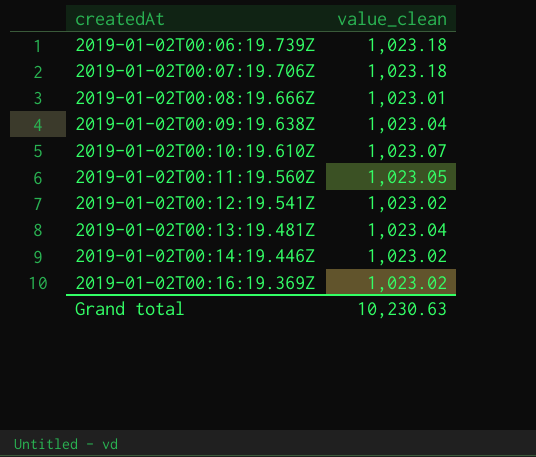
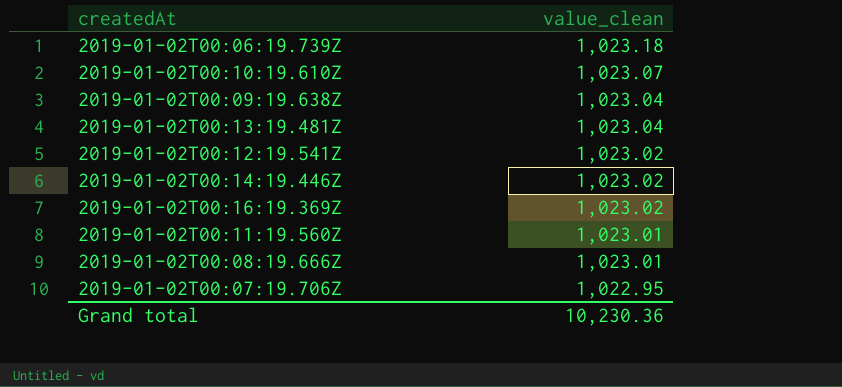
row order: createdAt ascending -> value_clean descending
2019-01-02T00:11:19.560Z | value_clean: 1,023.05 -> 1,023.01
2019-01-02T00:07:19.706Z | value_clean: 1,023.18 -> 1,022.95
Grand total | value_clean: 10,230.63 -> 10,230.36

